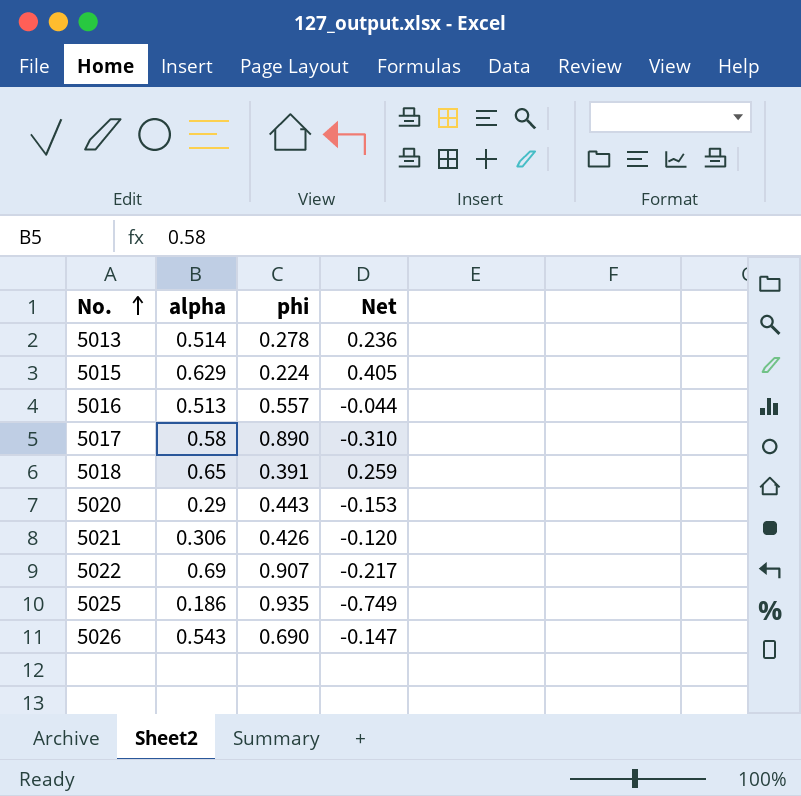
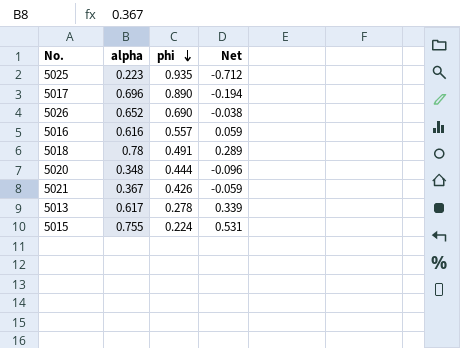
row order: No. ascending -> phi descending
row 5022: 0.69 | 0.907 | -0.217 -> none
5025 | alpha: 0.186 -> 0.223
5025 | Net: -0.749 -> -0.712
5017 | alpha: 0.58 -> 0.696
5017 | Net: -0.310 -> -0.194
5026 | alpha: 0.543 -> 0.652
5026 | Net: -0.147 -> -0.038
5016 | alpha: 0.513 -> 0.616
5016 | Net: -0.044 -> 0.059
5018 | alpha: 0.65 -> 0.78
5018 | phi: 0.391 -> 0.491
5018 | Net: 0.259 -> 0.289
5020 | alpha: 0.29 -> 0.348
5020 | phi: 0.443 -> 0.444
5020 | Net: -0.153 -> -0.096
5021 | alpha: 0.306 -> 0.367
5021 | Net: -0.120 -> -0.059
5013 | alpha: 0.514 -> 0.617
5013 | Net: 0.236 -> 0.339
5015 | alpha: 0.629 -> 0.755
5015 | Net: 0.405 -> 0.531

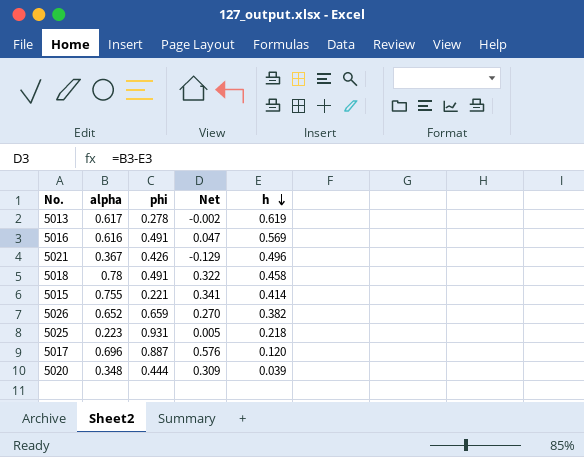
row order: phi descending -> h descending
column Net | formula: [alpha] - [phi] -> [alpha] - [h]
column h | position: none -> 5
5016 | phi: 0.557 -> 0.491
5015 | phi: 0.224 -> 0.221
5026 | phi: 0.690 -> 0.659
5025 | phi: 0.935 -> 0.931
5017 | phi: 0.890 -> 0.887

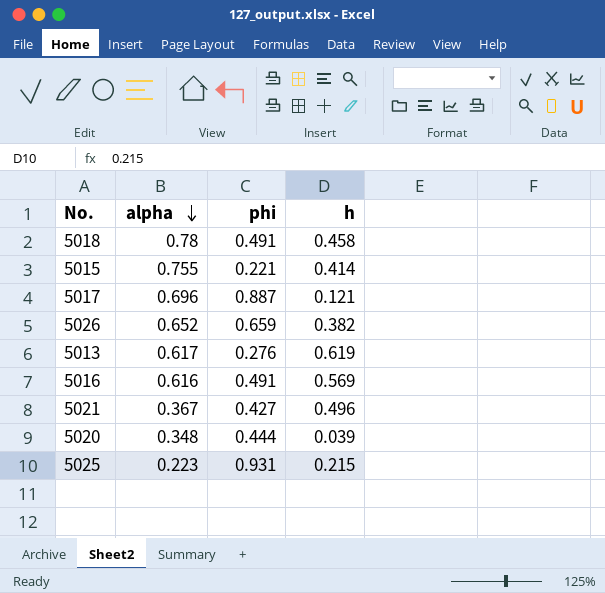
row order: h descending -> alpha descending
column Net | formula: [alpha] - [h] -> none
5017 | h: 0.120 -> 0.121
5013 | phi: 0.278 -> 0.276
5021 | phi: 0.426 -> 0.427
5025 | h: 0.218 -> 0.215

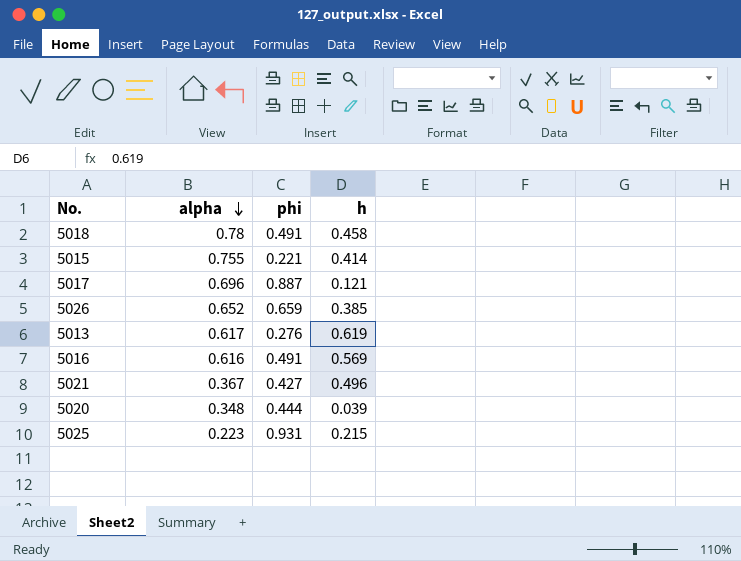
5026 | h: 0.382 -> 0.385

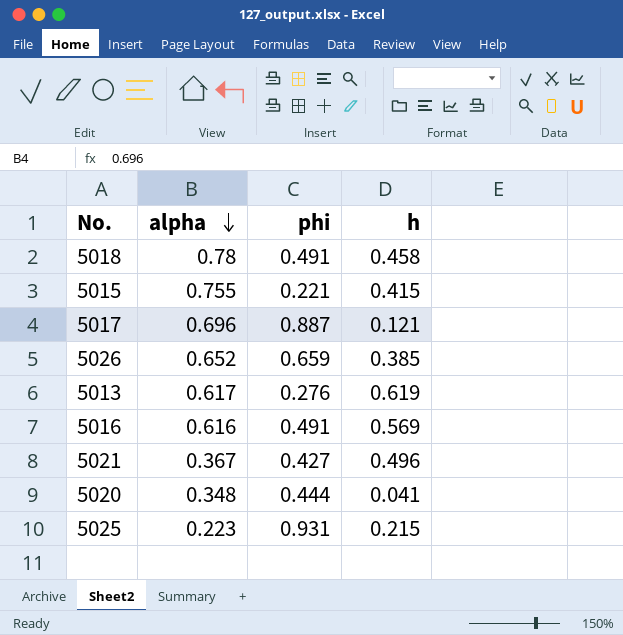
5015 | h: 0.414 -> 0.415
5020 | h: 0.039 -> 0.041

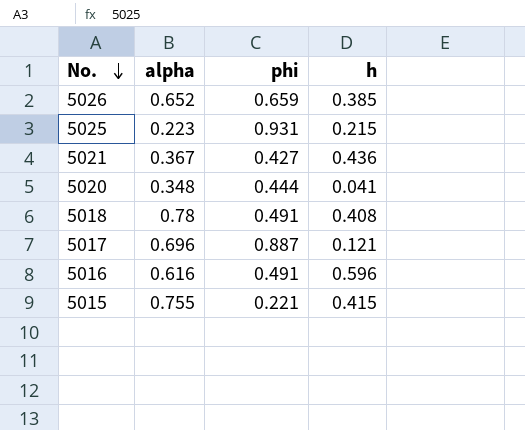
row order: alpha descending -> No. descending
row 5013: 0.617 | 0.276 | 0.619 -> none
5021 | h: 0.496 -> 0.436
5018 | h: 0.458 -> 0.408
5016 | h: 0.569 -> 0.596

